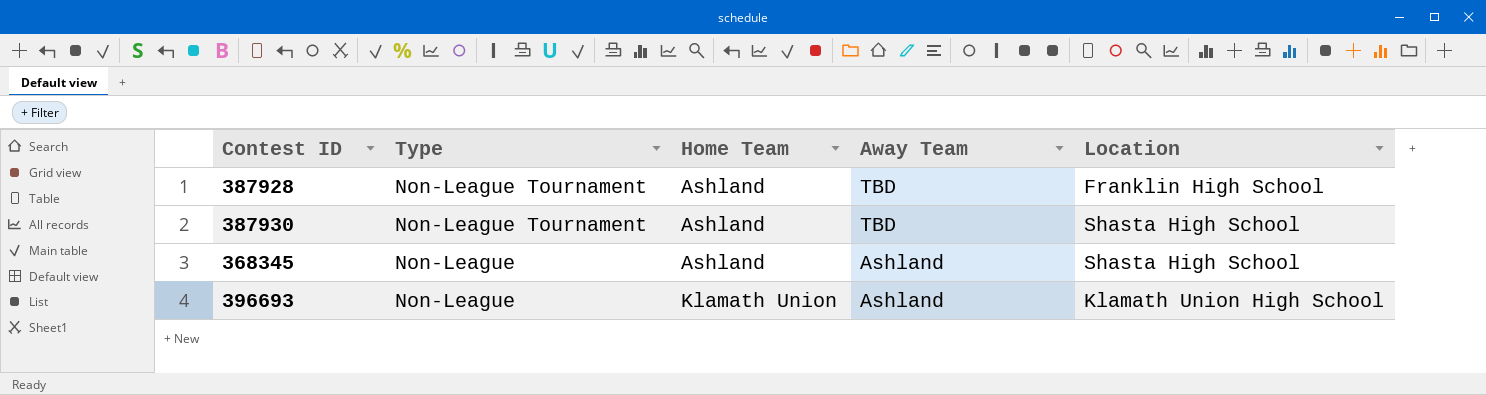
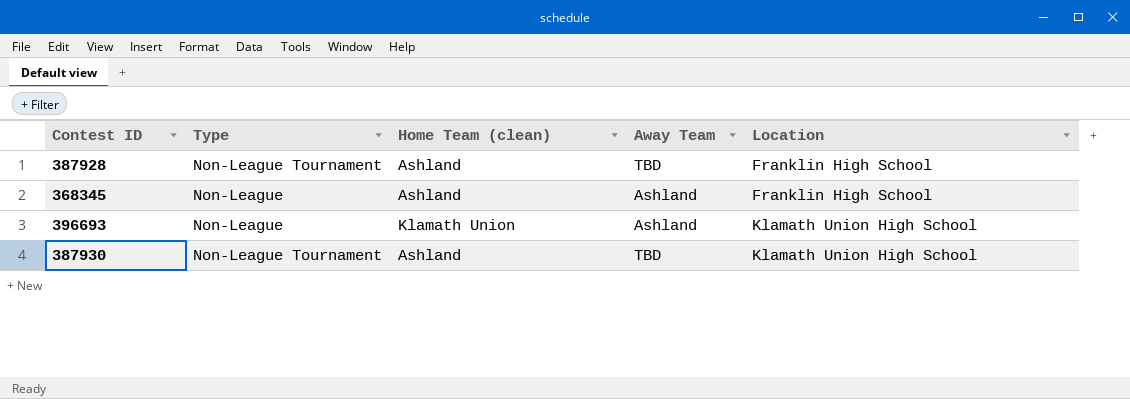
row order: Type descending -> Location ascending
column name: Home Team -> Home Team (clean)
368345 | Location: Shasta High School -> Franklin High School
387930 | Location: Shasta High School -> Klamath Union High School

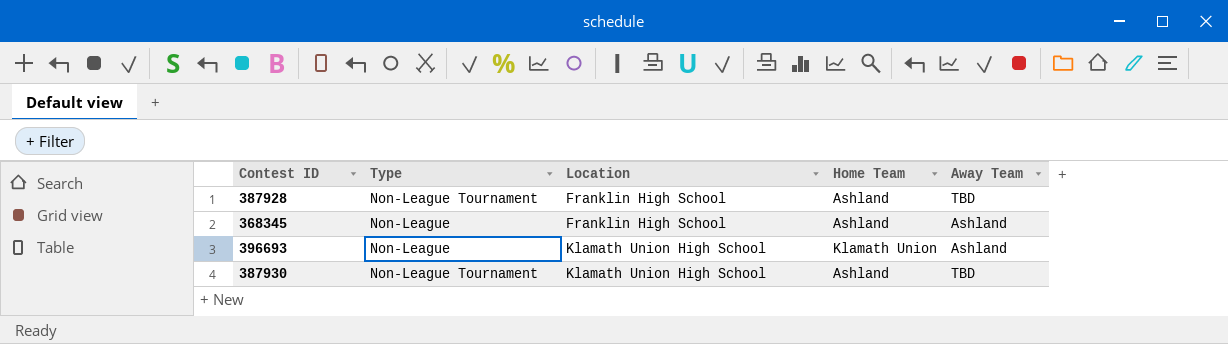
column Location | position: 5 -> 3
column name: Home Team (clean) -> Home Team

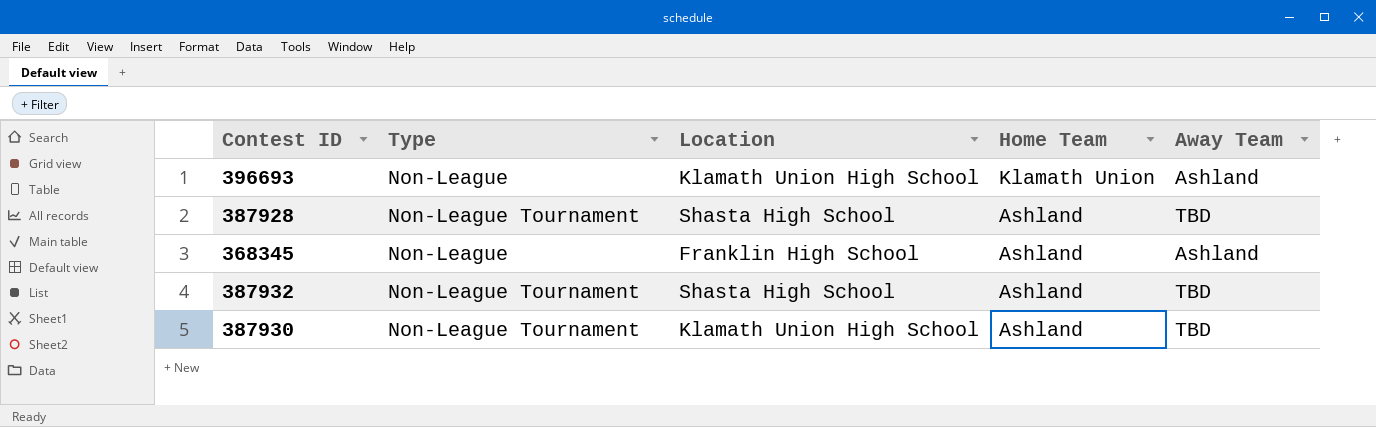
row order: Location ascending -> Home Team descending
387928 | Location: Franklin High School -> Shasta High School
row 387932: none -> Non-League Tournament | Shasta High School | Ashland | TBD

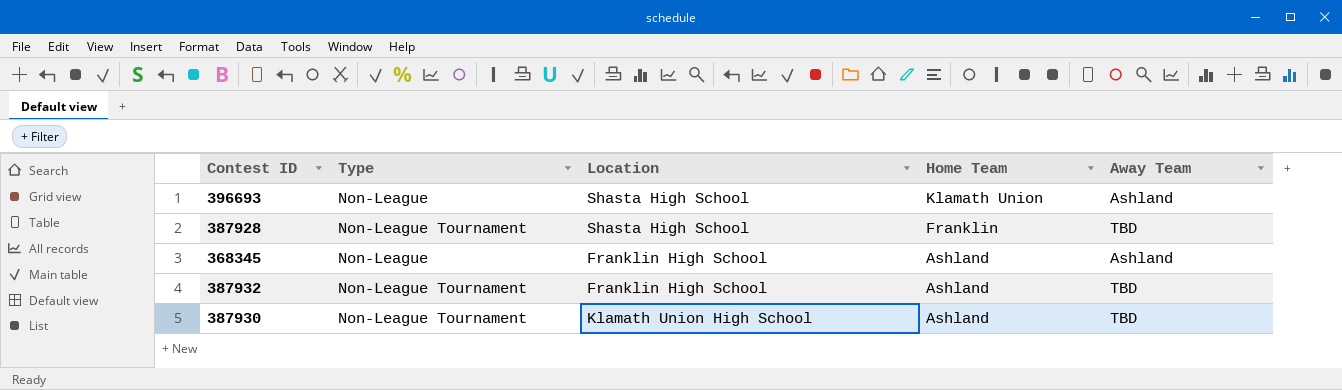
396693 | Location: Klamath Union High School -> Shasta High School
387928 | Home Team: Ashland -> Franklin
387932 | Location: Shasta High School -> Franklin High School

